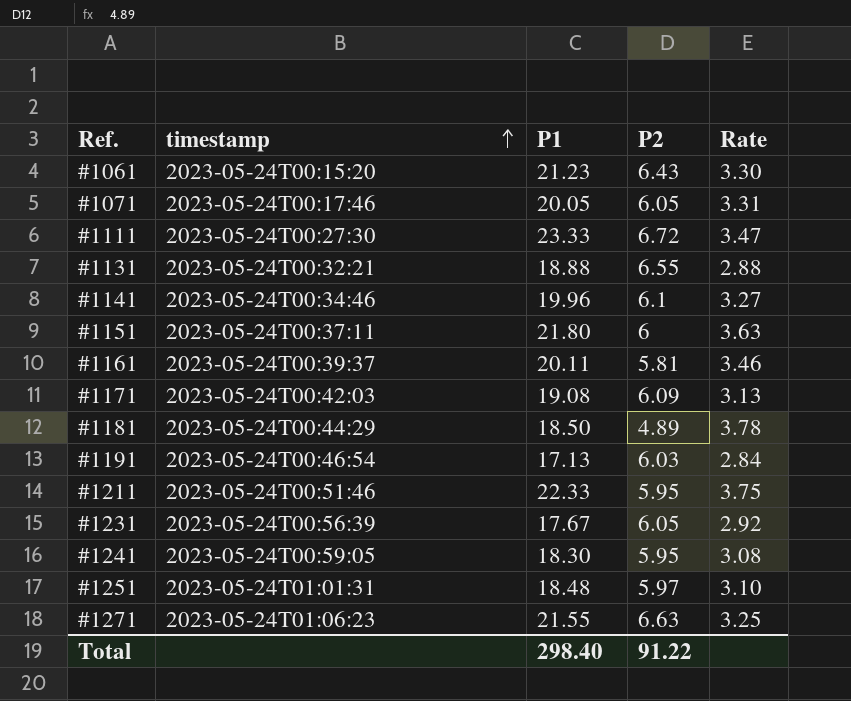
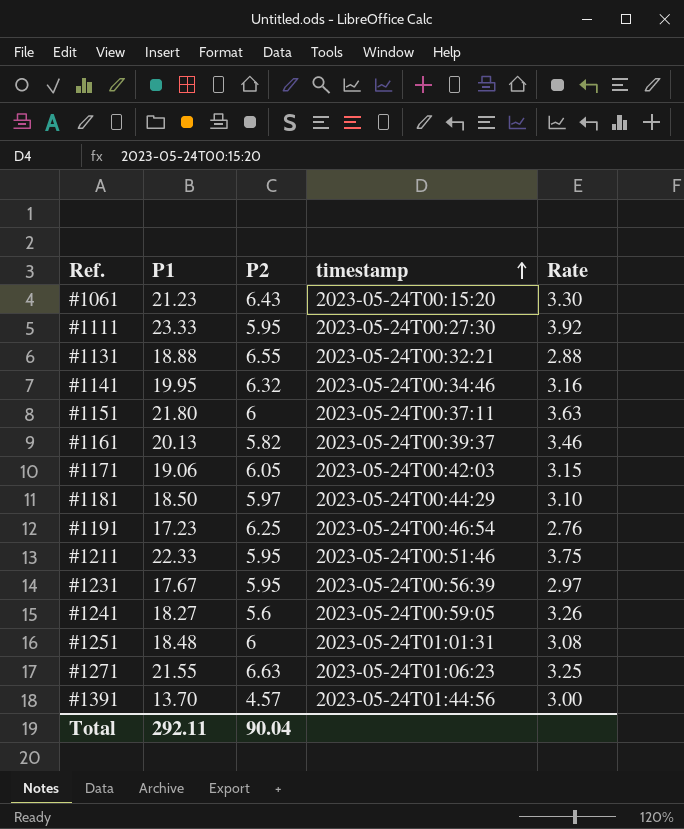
column timestamp | position: 2 -> 4
row #1071: 2023-05-24T00:17:46 | 20.05 | 6.05 | 3.31 -> none
#1111 | P2: 6.72 -> 5.95
#1111 | Rate: 3.47 -> 3.92
#1141 | P1: 19.96 -> 19.95
#1141 | P2: 6.1 -> 6.32
#1141 | Rate: 3.27 -> 3.16
#1161 | P1: 20.11 -> 20.13
#1161 | P2: 5.81 -> 5.82
#1171 | P1: 19.08 -> 19.06
#1171 | P2: 6.09 -> 6.05
#1171 | Rate: 3.13 -> 3.15
#1181 | P2: 4.89 -> 5.97
#1181 | Rate: 3.78 -> 3.10
#1191 | P1: 17.13 -> 17.23
#1191 | P2: 6.03 -> 6.25
#1191 | Rate: 2.84 -> 2.76
#1231 | P2: 6.05 -> 5.95
#1231 | Rate: 2.92 -> 2.97
#1241 | P1: 18.30 -> 18.27
#1241 | P2: 5.95 -> 5.6
#1241 | Rate: 3.08 -> 3.26
#1251 | P2: 5.97 -> 6
#1251 | Rate: 3.10 -> 3.08
row #1391: none -> 13.70 | 4.57 | 2023-05-24T01:44:56 | 3.00
Total | P1: 298.40 -> 292.11
Total | P2: 91.22 -> 90.04

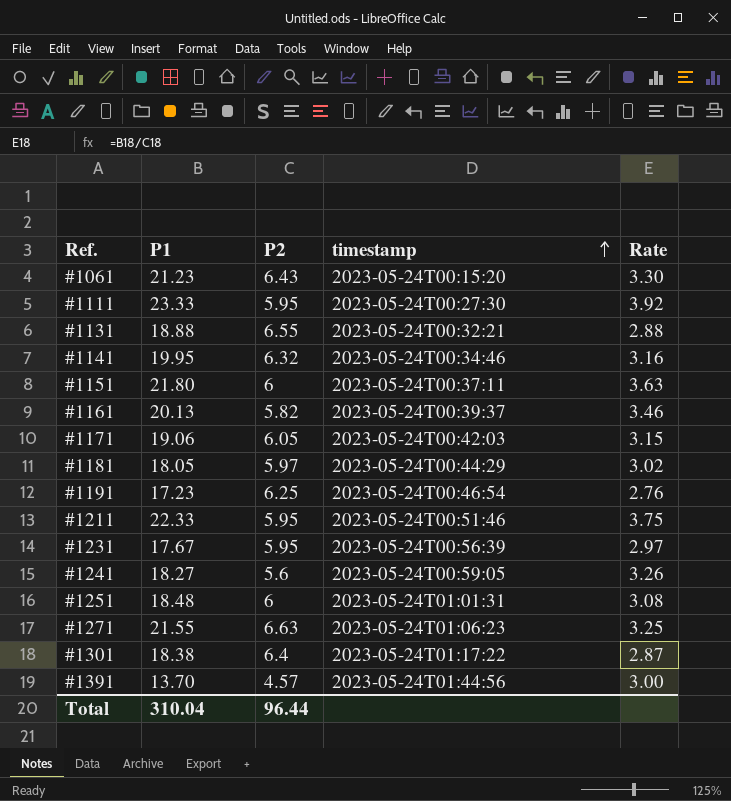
#1181 | P1: 18.50 -> 18.05
#1181 | Rate: 3.10 -> 3.02
row #1301: none -> 18.38 | 6.4 | 2023-05-24T01:17:22 | 2.87
Total | P1: 292.11 -> 310.04
Total | P2: 90.04 -> 96.44

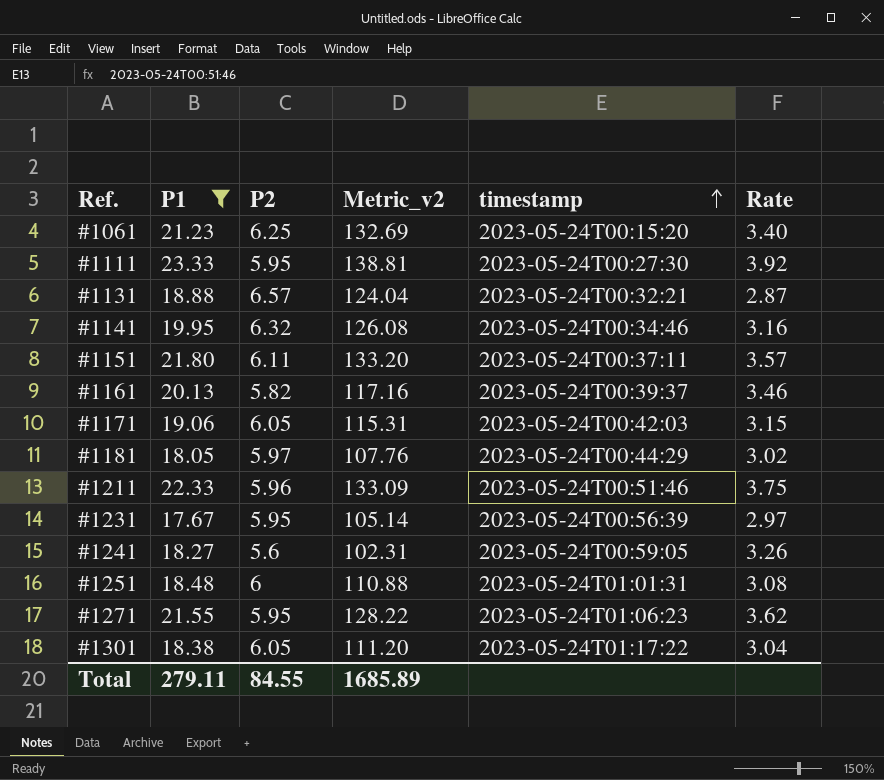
filter: none -> P1 >= 17.67
column Metric_v2 | formula: none -> [P1] * [P2]
#1061 | P2: 6.43 -> 6.25
#1061 | Rate: 3.30 -> 3.40
#1131 | P2: 6.55 -> 6.57
#1131 | Rate: 2.88 -> 2.87
#1151 | P2: 6 -> 6.11
#1151 | Rate: 3.63 -> 3.57
#1211 | P2: 5.95 -> 5.96
#1271 | P2: 6.63 -> 5.95
#1271 | Rate: 3.25 -> 3.62
#1301 | P2: 6.4 -> 6.05
#1301 | Rate: 2.87 -> 3.04
Total | P1: 310.04 -> 279.11
Total | P2: 96.44 -> 84.55

